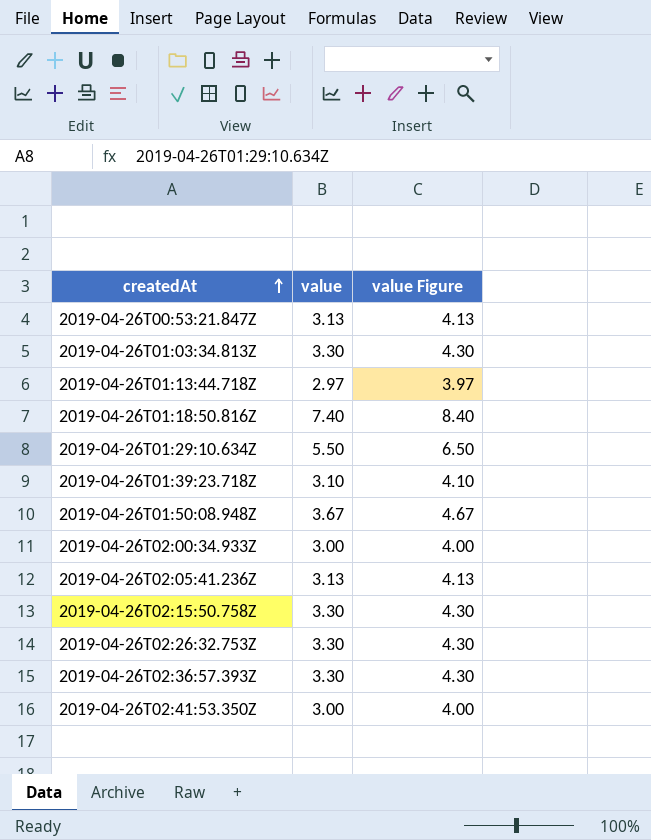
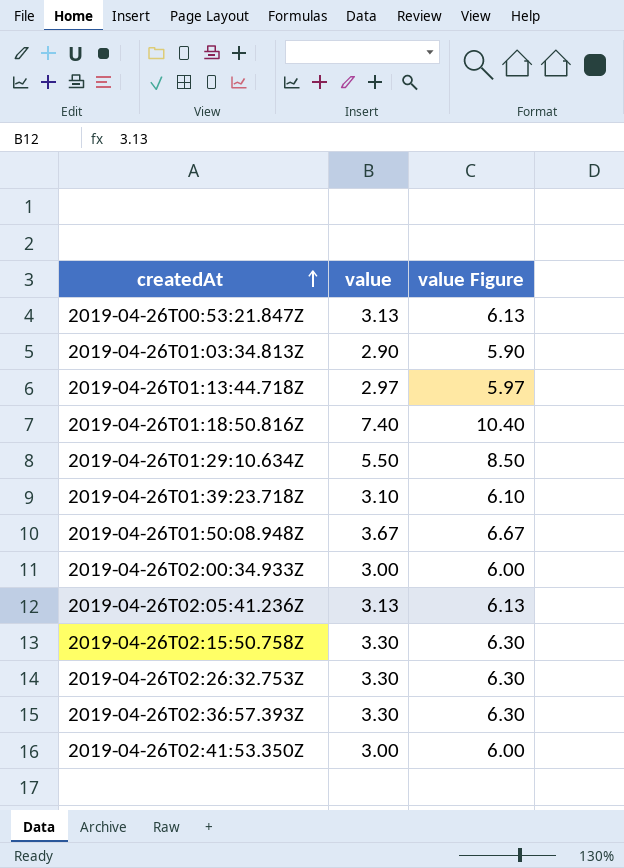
column value Figure | formula: [value] + 1 -> [value] + 3
2019-04-26T01:03:34.813Z | value: 3.30 -> 2.90

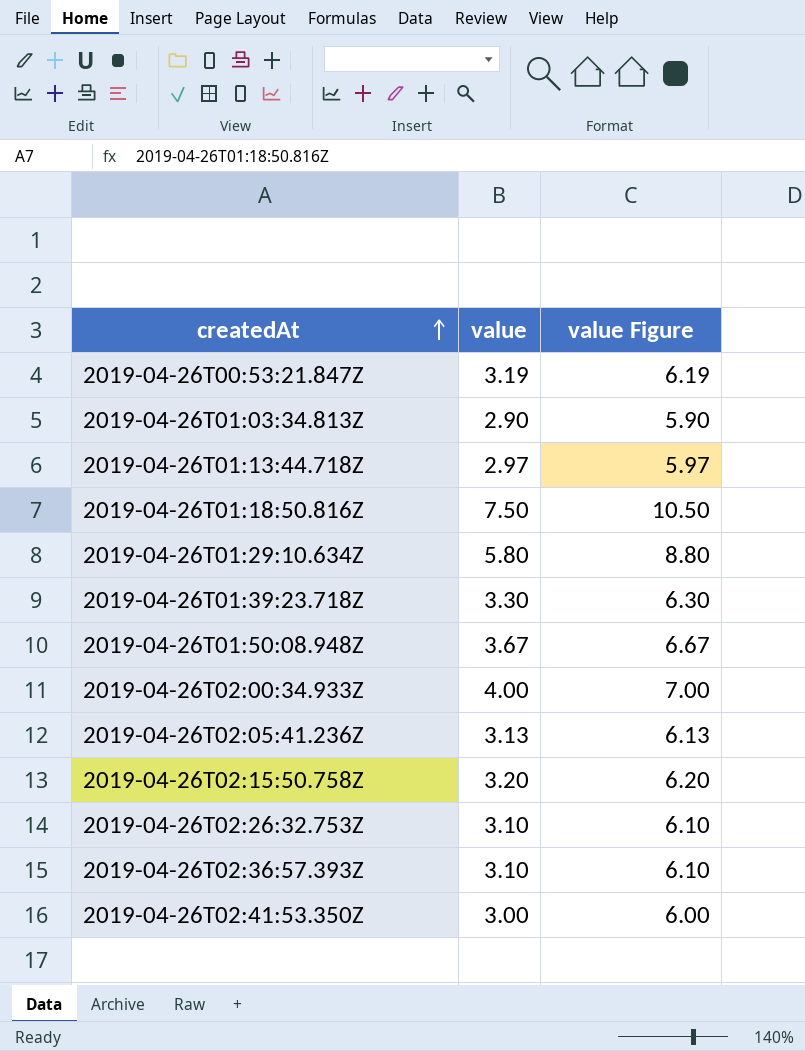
2019-04-26T00:53:21.847Z | value: 3.13 -> 3.19
2019-04-26T00:53:21.847Z | value Figure: 6.13 -> 6.19
2019-04-26T01:18:50.816Z | value: 7.40 -> 7.50
2019-04-26T01:18:50.816Z | value Figure: 10.40 -> 10.50
2019-04-26T01:29:10.634Z | value: 5.50 -> 5.80
2019-04-26T01:29:10.634Z | value Figure: 8.50 -> 8.80
2019-04-26T01:39:23.718Z | value: 3.10 -> 3.30
2019-04-26T01:39:23.718Z | value Figure: 6.10 -> 6.30
2019-04-26T02:00:34.933Z | value: 3.00 -> 4.00
2019-04-26T02:00:34.933Z | value Figure: 6.00 -> 7.00
2019-04-26T02:15:50.758Z | value: 3.30 -> 3.20
2019-04-26T02:15:50.758Z | value Figure: 6.30 -> 6.20
2019-04-26T02:26:32.753Z | value: 3.30 -> 3.10
2019-04-26T02:26:32.753Z | value Figure: 6.30 -> 6.10
2019-04-26T02:36:57.393Z | value: 3.30 -> 3.10
2019-04-26T02:36:57.393Z | value Figure: 6.30 -> 6.10

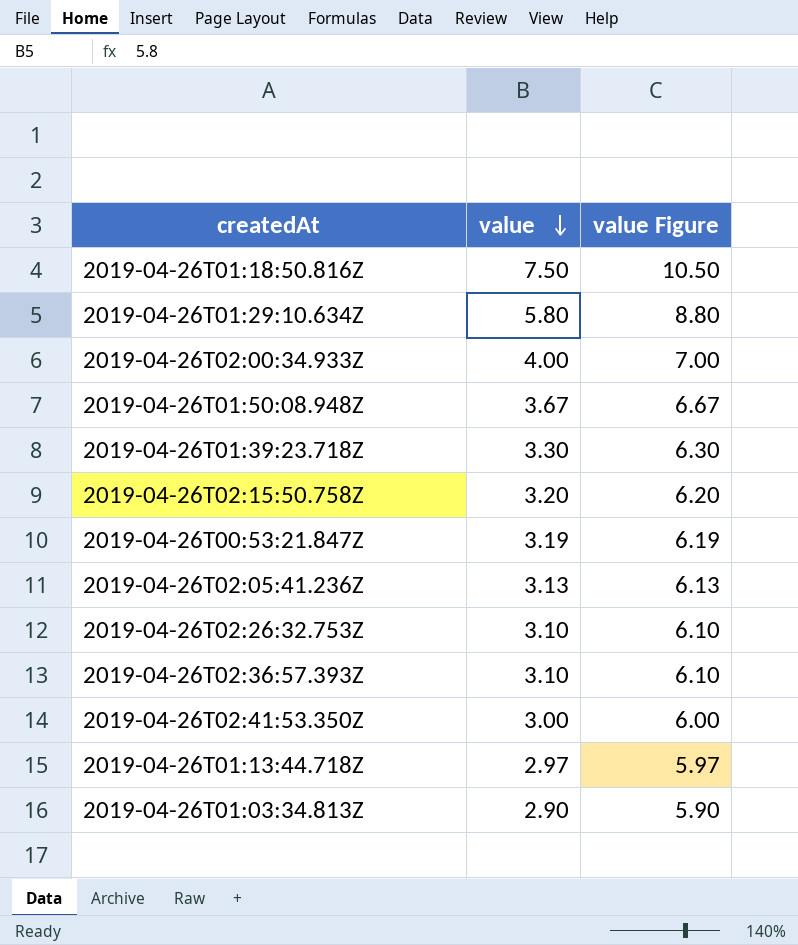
row order: createdAt ascending -> value descending

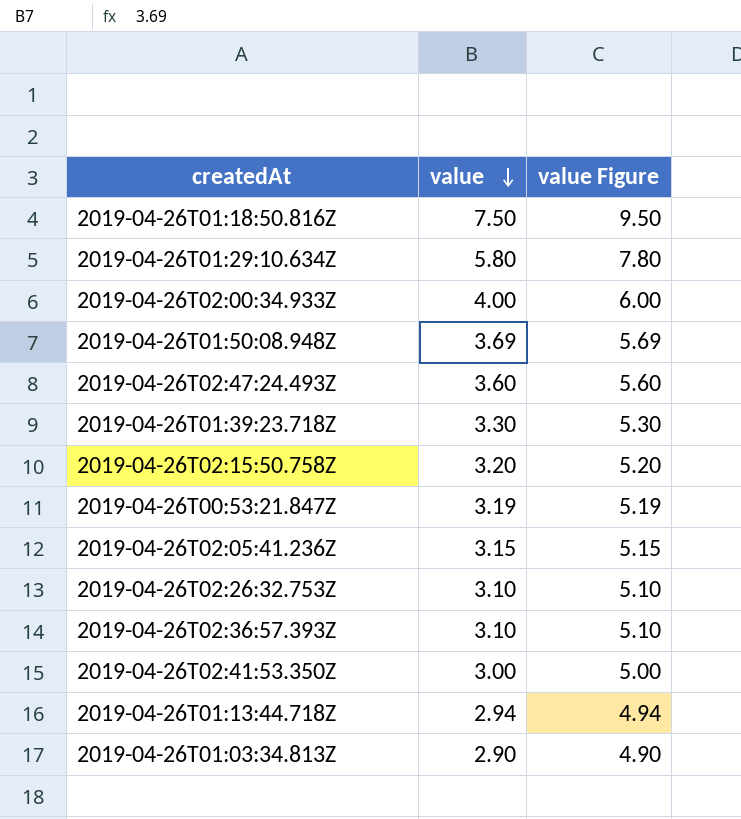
column value Figure | formula: [value] + 3 -> [value] + 2
2019-04-26T01:50:08.948Z | value: 3.67 -> 3.69
row 2019-04-26T02:47:24.493Z: none -> 3.60 | 5.60
2019-04-26T02:05:41.236Z | value: 3.13 -> 3.15
2019-04-26T01:13:44.718Z | value: 2.97 -> 2.94

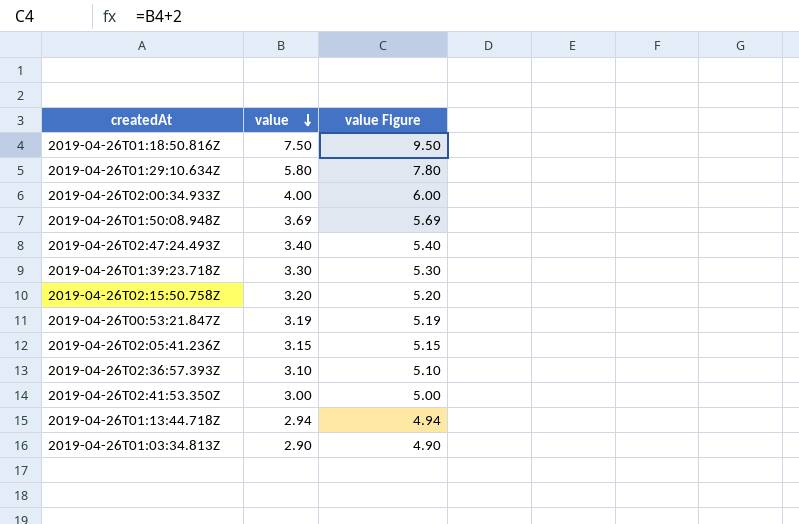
row 2019-04-26T02:26:32.753Z: 3.10 | 5.10 -> none
2019-04-26T02:47:24.493Z | value: 3.60 -> 3.40
2019-04-26T02:47:24.493Z | value Figure: 5.60 -> 5.40

